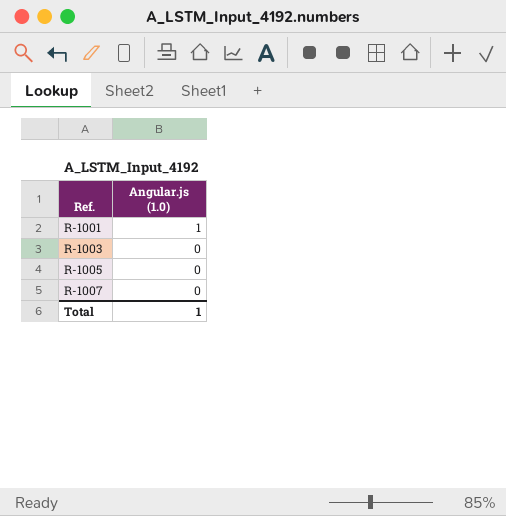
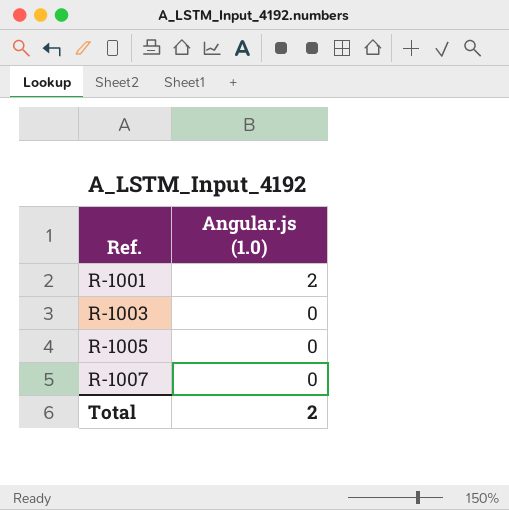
R-1001 | Angular.js (1.0): 1 -> 2
Total | Angular.js (1.0): 1 -> 2

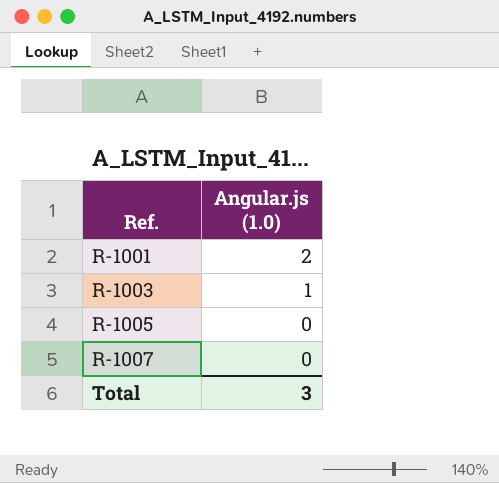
R-1003 | Angular.js (1.0): 0 -> 1
Total | Angular.js (1.0): 2 -> 3

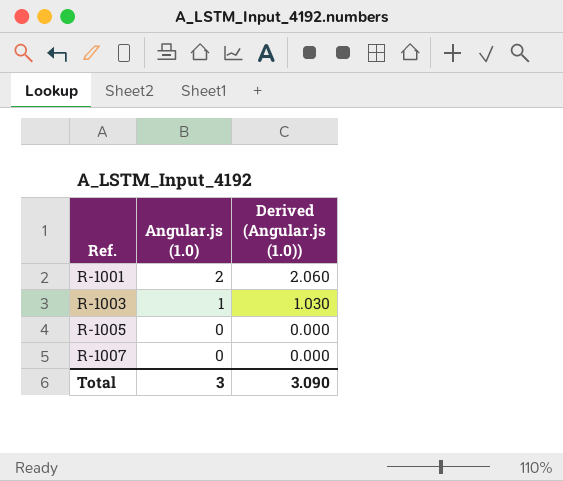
column Derived (Angular.js (1.0)) | formula: none -> [Angular.js (1.0)] * 1.03

